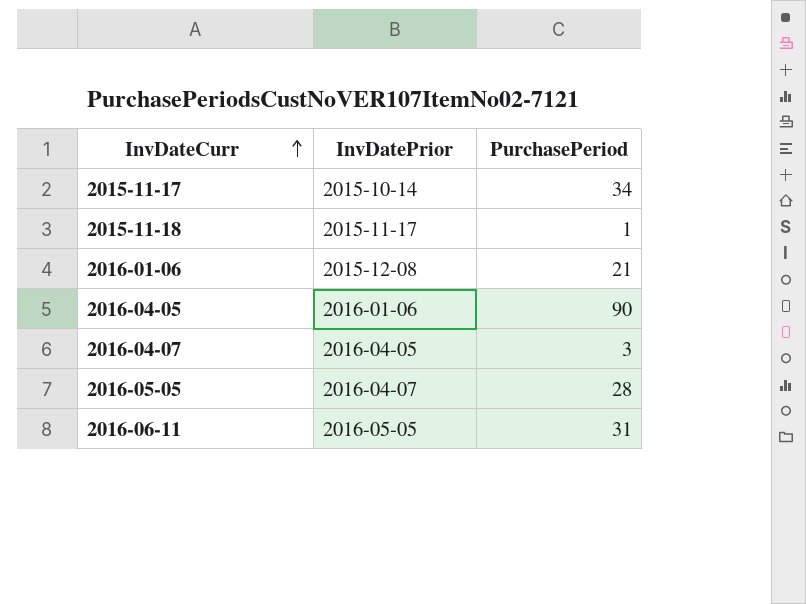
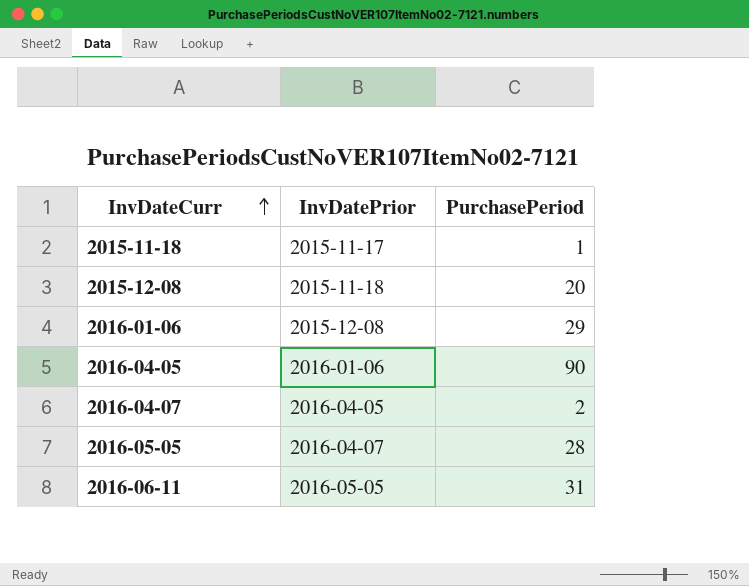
row 2015-11-17: 2015-10-14 | 34 -> none
row 2015-12-08: none -> 2015-11-18 | 20
2016-01-06 | PurchasePeriod: 21 -> 29
2016-04-07 | PurchasePeriod: 3 -> 2

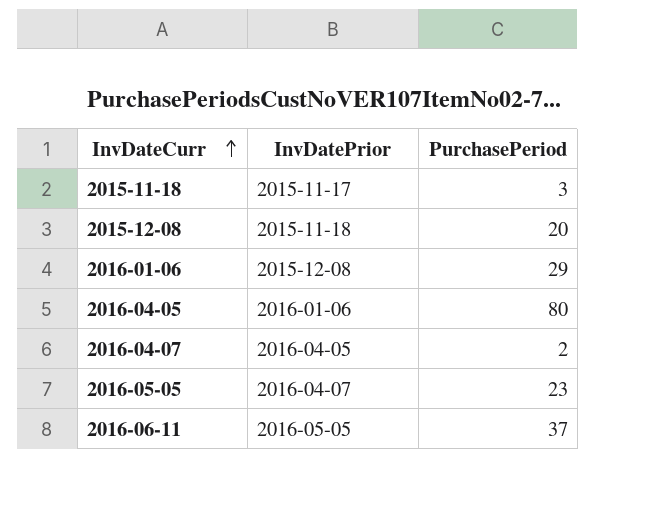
2015-11-18 | PurchasePeriod: 1 -> 3
2016-04-05 | PurchasePeriod: 90 -> 80
2016-05-05 | PurchasePeriod: 28 -> 23
2016-06-11 | PurchasePeriod: 31 -> 37

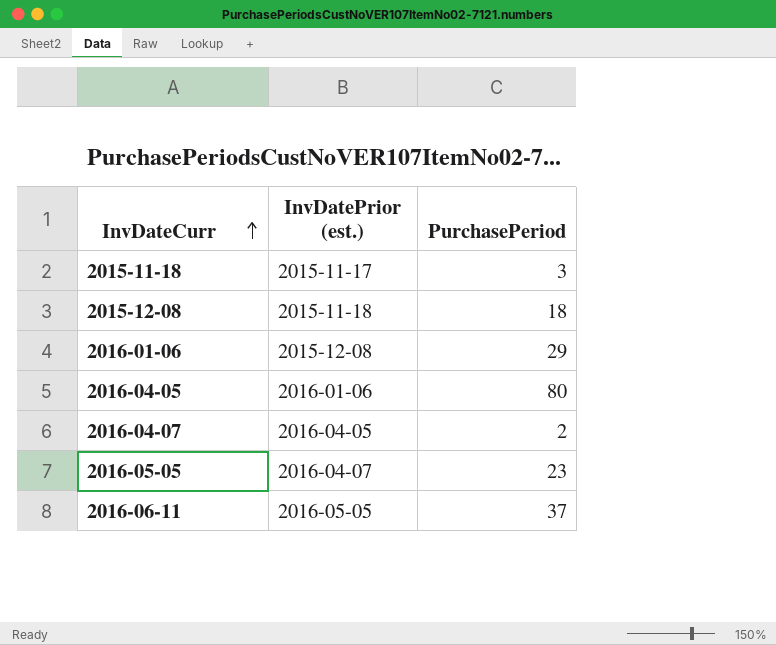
column name: InvDatePrior -> InvDatePrior (est.)
2015-12-08 | PurchasePeriod: 20 -> 18

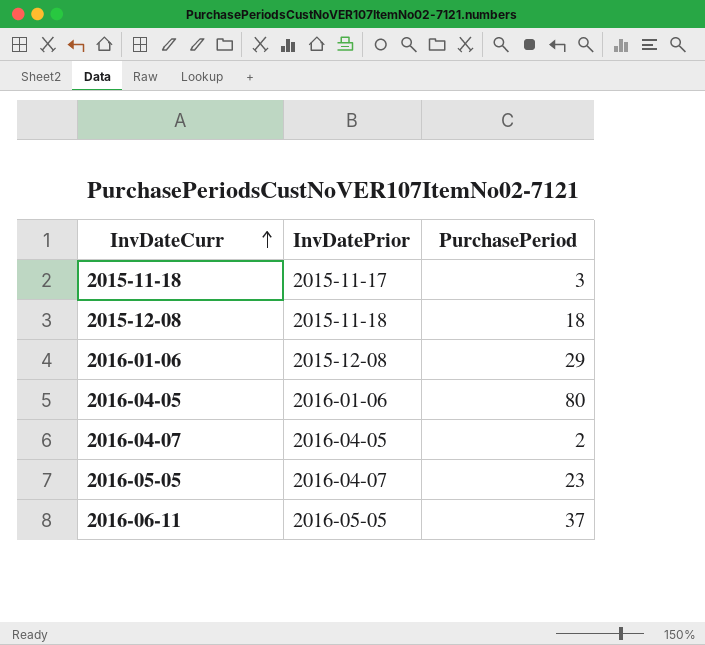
column name: InvDatePrior (est.) -> InvDatePrior

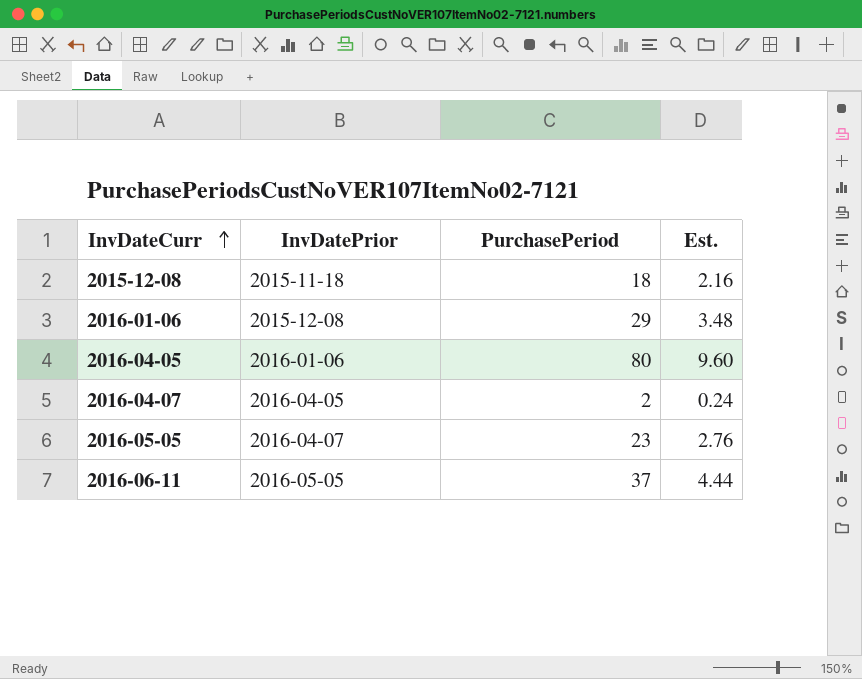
column Est. | formula: none -> [PurchasePeriod] * 0.12
row 2015-11-18: 2015-11-17 | 3 -> none

